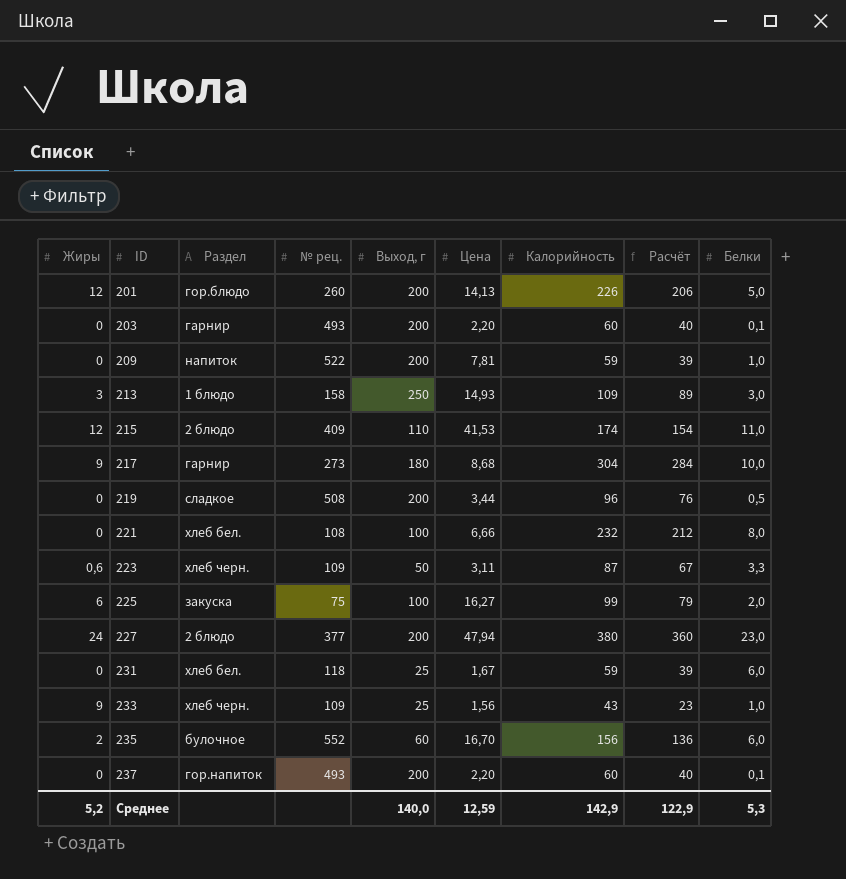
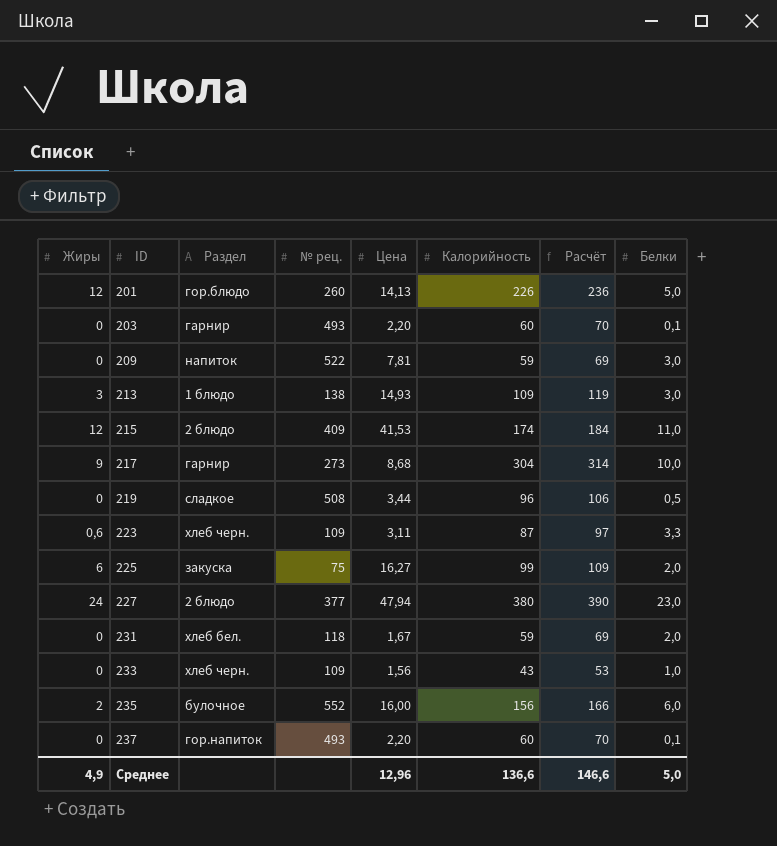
column Выход, г | position: 5 -> none
column Расчёт | formula: [Калорийность] - 20 -> [Калорийность] + 10
row 221: 0 | хлеб бел. | 108 | 100 | 6,66 | 232 | 212 | 8,0 -> none
209 | Белки: 1,0 -> 3,0
213 | № рец.: 158 -> 138
231 | Белки: 6,0 -> 2,0
233 | Жиры: 9 -> 0
235 | Цена: 16,70 -> 16,00
Среднее | Жиры: 5,2 -> 4,9
Среднее | Цена: 12,59 -> 12,96
Среднее | Калорийность: 142,9 -> 136,6
Среднее | Расчёт: 122,9 -> 146,6
Среднее | Белки: 5,3 -> 5,0

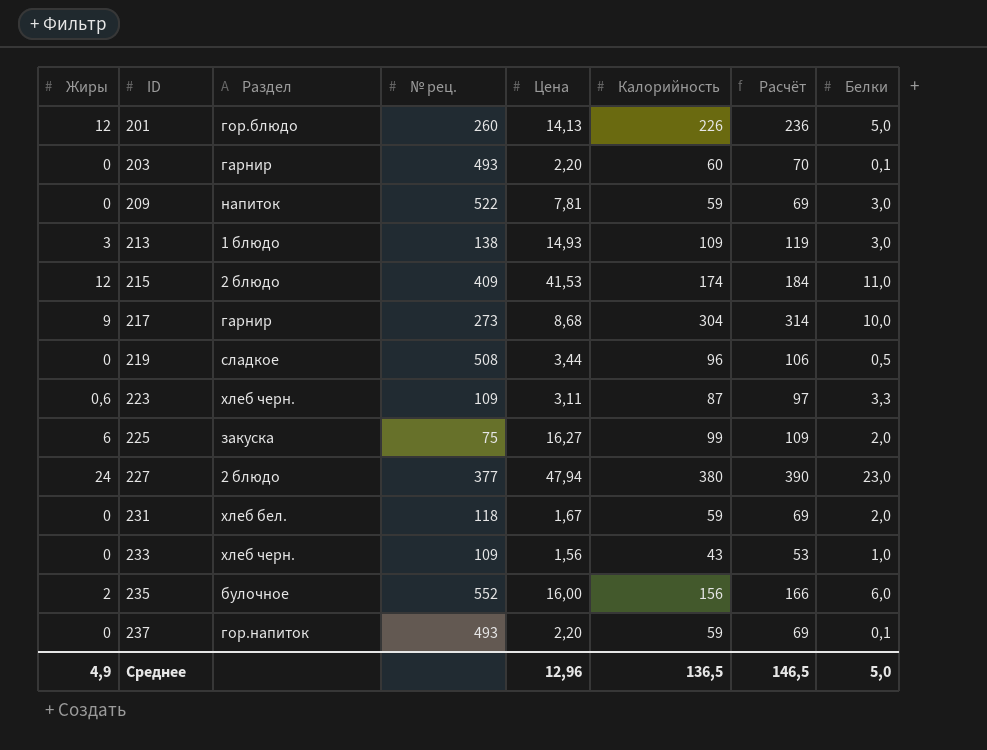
237 | Калорийность: 60 -> 59
237 | Расчёт: 70 -> 69
Среднее | Калорийность: 136,6 -> 136,5
Среднее | Расчёт: 146,6 -> 146,5

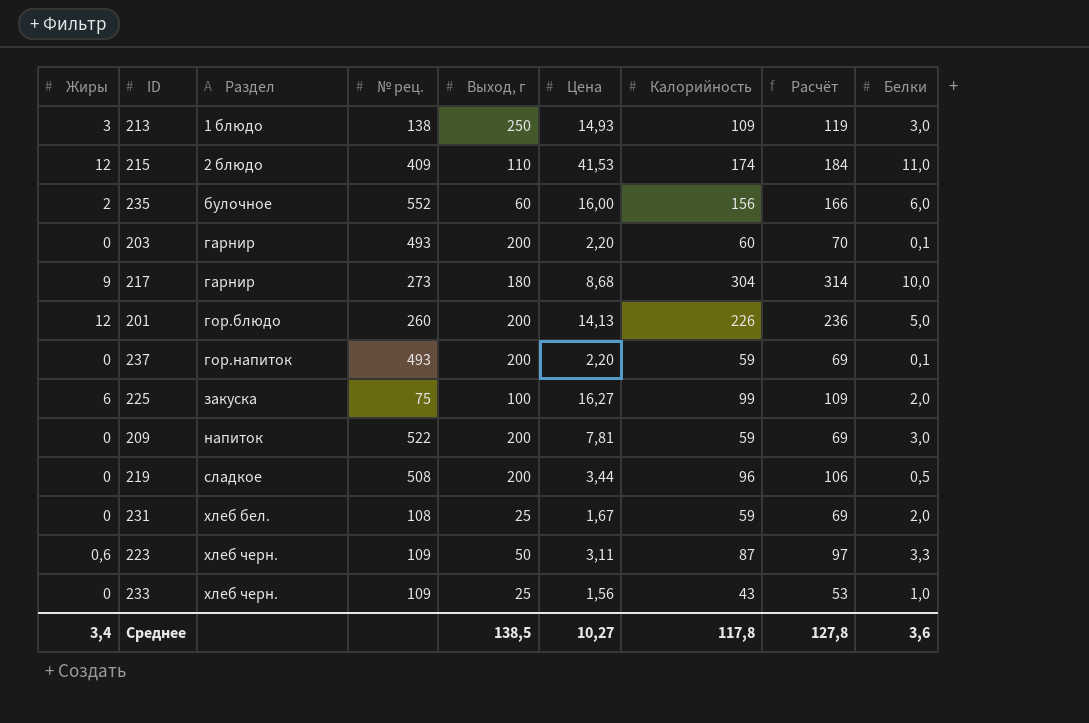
row order: ID ascending -> Раздел ascending
column Выход, г | position: none -> 5
row 227: 24 | 2 блюдо | 377 | 47,94 | 380 | 390 | 23,0 -> none
231 | № рец.: 118 -> 108
Среднее | Жиры: 4,9 -> 3,4
Среднее | Цена: 12,96 -> 10,27
Среднее | Калорийность: 136,5 -> 117,8
Среднее | Расчёт: 146,5 -> 127,8
Среднее | Белки: 5,0 -> 3,6

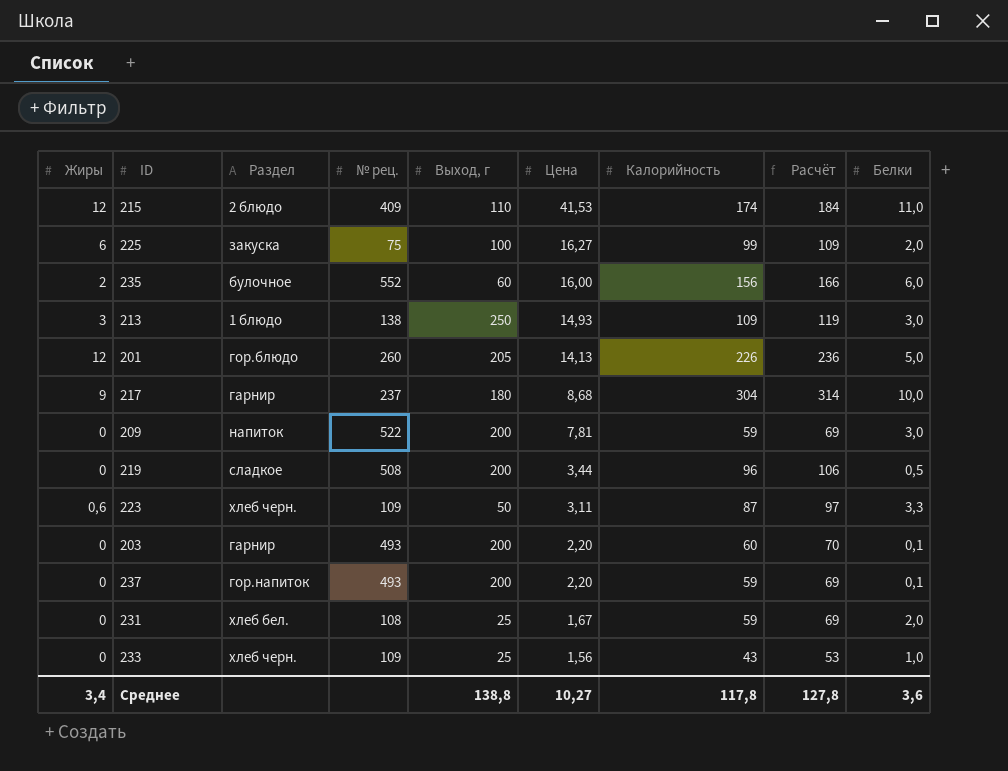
row order: Раздел ascending -> Цена descending
201 | Выход, г: 200 -> 205
217 | № рец.: 273 -> 237
Среднее | Выход, г: 138,5 -> 138,8

